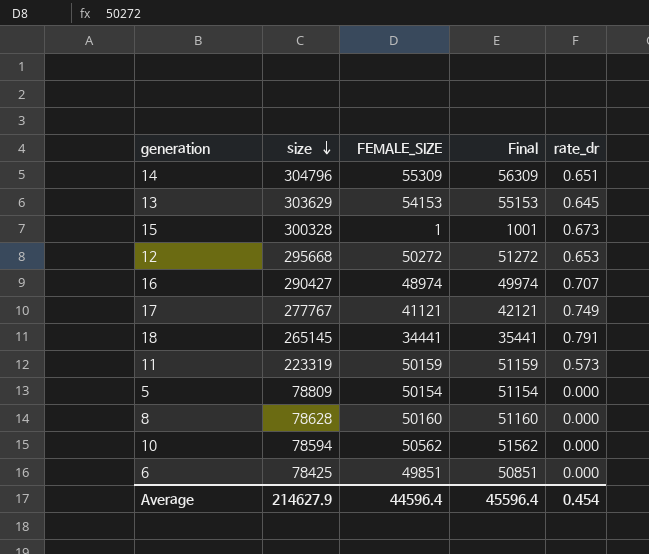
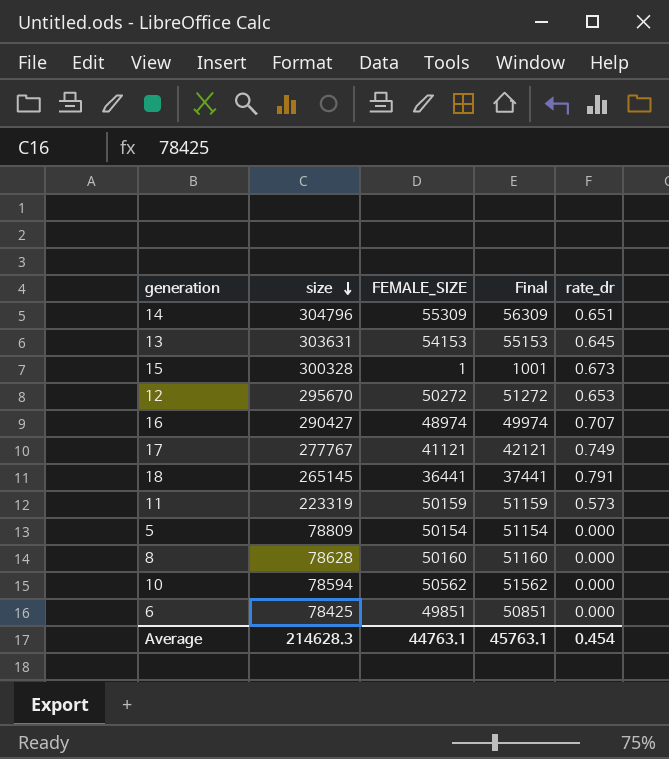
13 | size: 303629 -> 303631
12 | size: 295668 -> 295670
18 | FEMALE_SIZE: 34441 -> 36441
18 | Final: 35441 -> 37441
Average | size: 214627.9 -> 214628.3
Average | FEMALE_SIZE: 44596.4 -> 44763.1
Average | Final: 45596.4 -> 45763.1

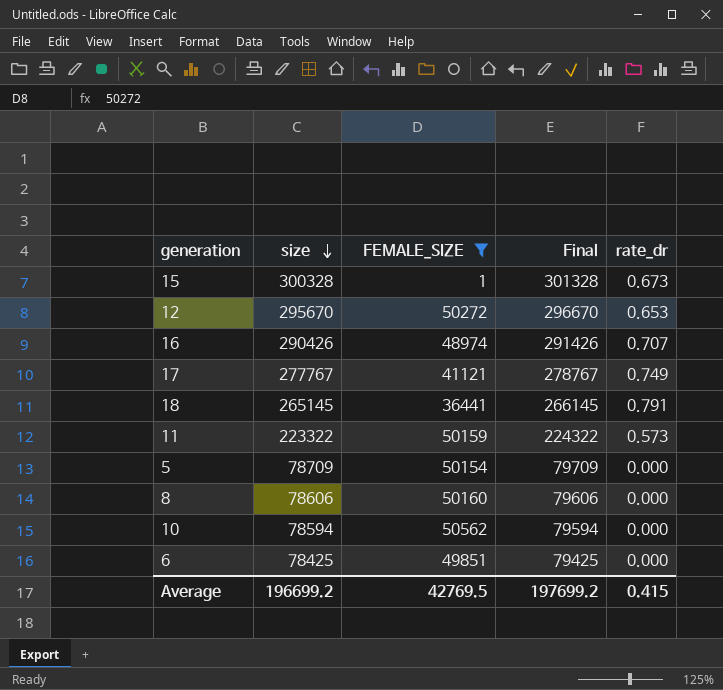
filter: none -> FEMALE_SIZE <= 50562
column Final | formula: [FEMALE_SIZE] + 1000 -> [size] + 1000
16 | size: 290427 -> 290426
11 | size: 223319 -> 223322
5 | size: 78809 -> 78709
8 | size: 78628 -> 78606
Average | size: 214628.3 -> 196699.2
Average | FEMALE_SIZE: 44763.1 -> 42769.5
Average | Final: 45763.1 -> 197699.2
Average | rate_dr: 0.454 -> 0.415

